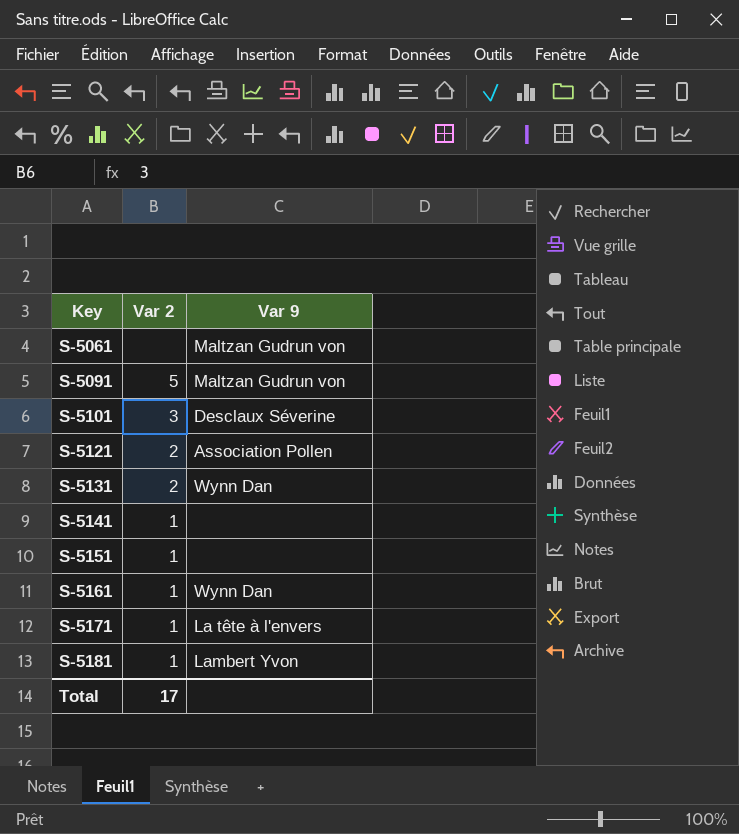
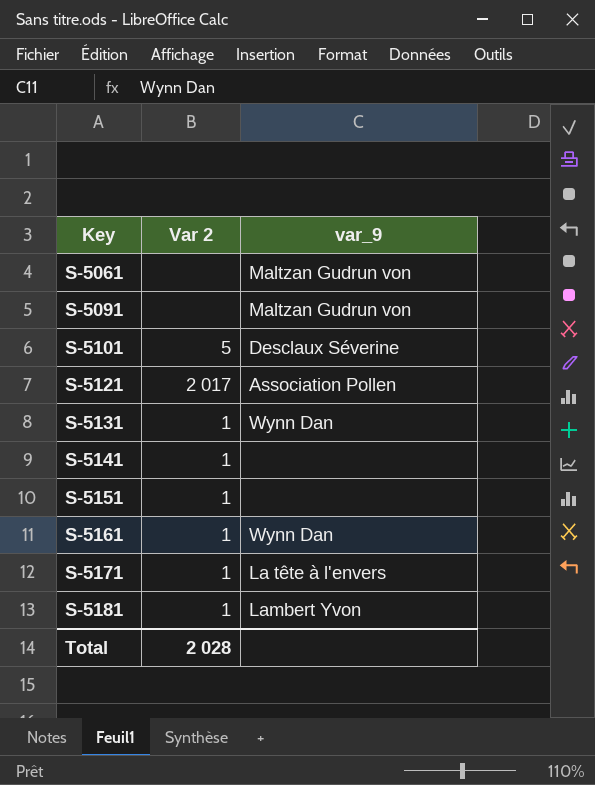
column name: Var 9 -> var_9
S-5091 | Var 2: 5 -> none
S-5101 | Var 2: 3 -> 5
S-5121 | Var 2: 2 -> 2 017
S-5131 | Var 2: 2 -> 1
Total | Var 2: 17 -> 2 028

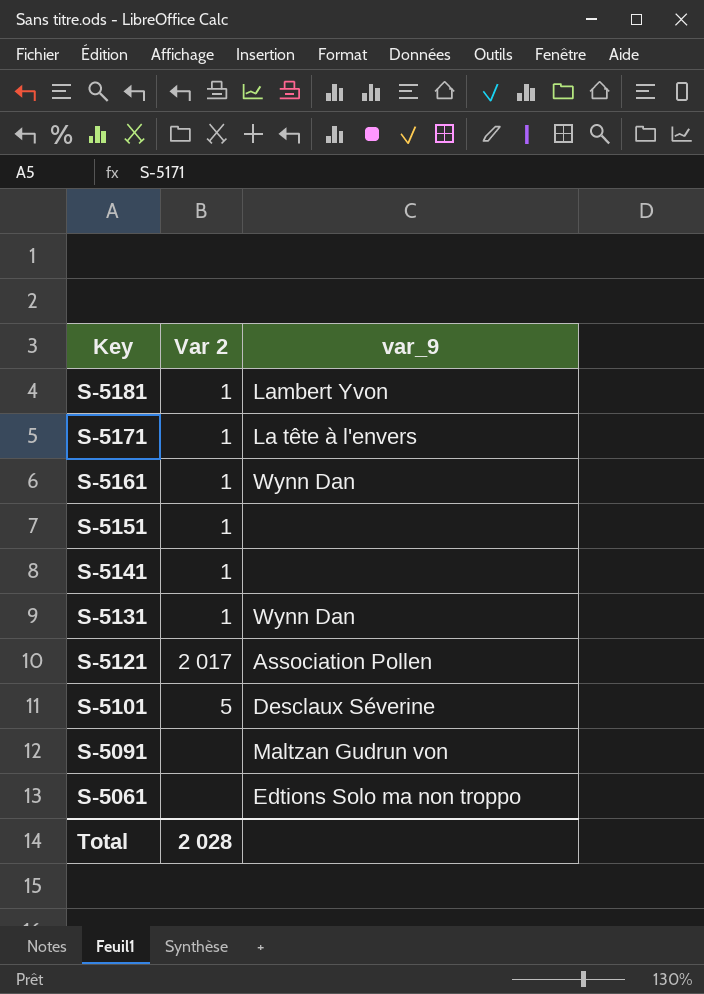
row order: Key ascending -> Key descending
S-5061 | var_9: Maltzan Gudrun von -> Edtions Solo ma non troppo

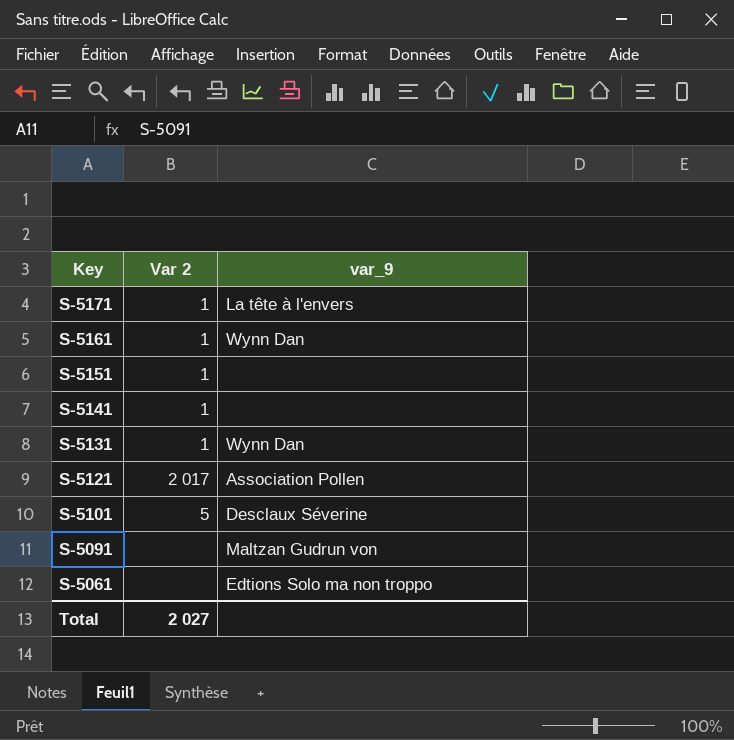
row S-5181: 1 | Lambert Yvon -> none
Total | Var 2: 2 028 -> 2 027

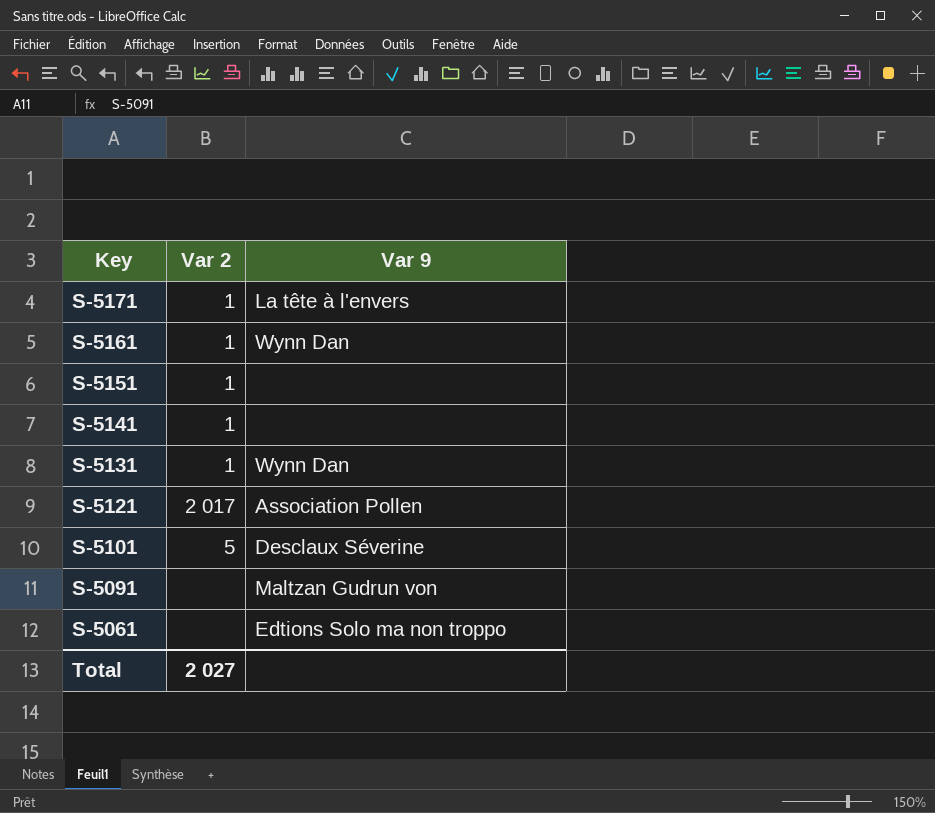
column name: var_9 -> Var 9

